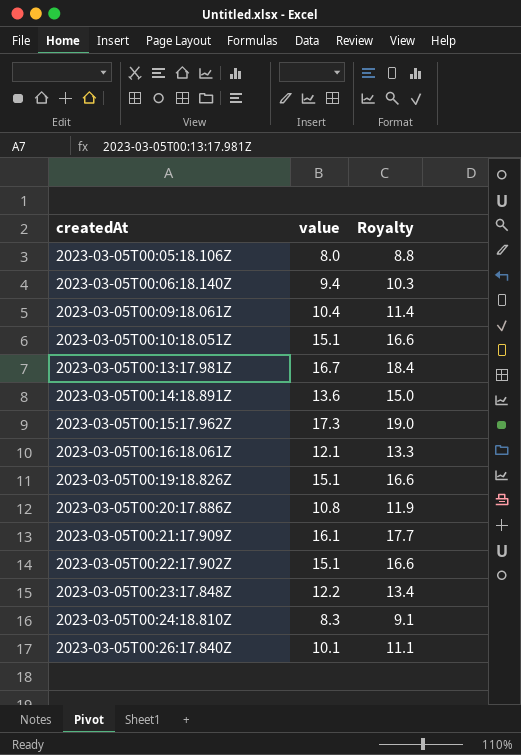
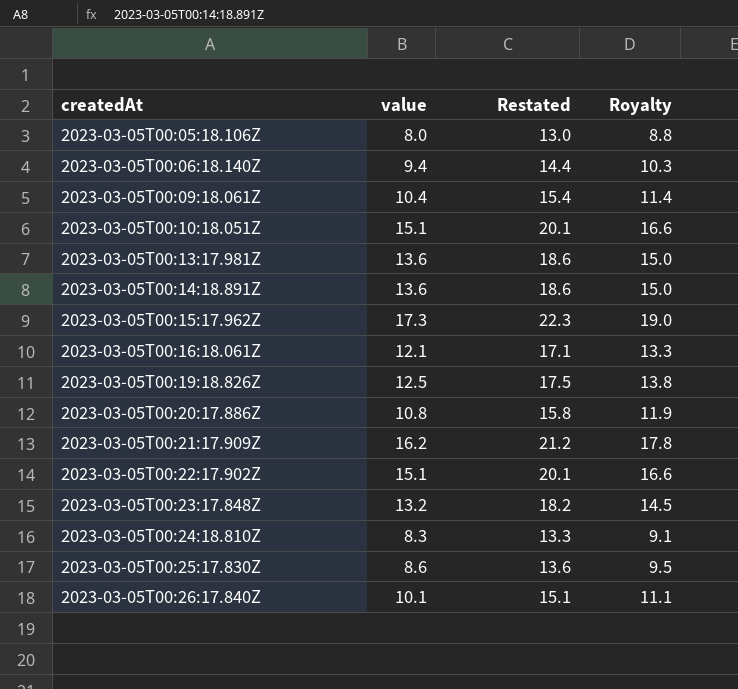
column Restated | formula: none -> [value] + 5
2023-03-05T00:13:17.981Z | value: 16.7 -> 13.6
2023-03-05T00:13:17.981Z | Royalty: 18.4 -> 15.0
2023-03-05T00:19:18.826Z | value: 15.1 -> 12.5
2023-03-05T00:19:18.826Z | Royalty: 16.6 -> 13.8
2023-03-05T00:21:17.909Z | value: 16.1 -> 16.2
2023-03-05T00:21:17.909Z | Royalty: 17.7 -> 17.8
2023-03-05T00:23:17.848Z | value: 12.2 -> 13.2
2023-03-05T00:23:17.848Z | Royalty: 13.4 -> 14.5
row 2023-03-05T00:25:17.830Z: none -> 8.6 | 13.6 | 9.5

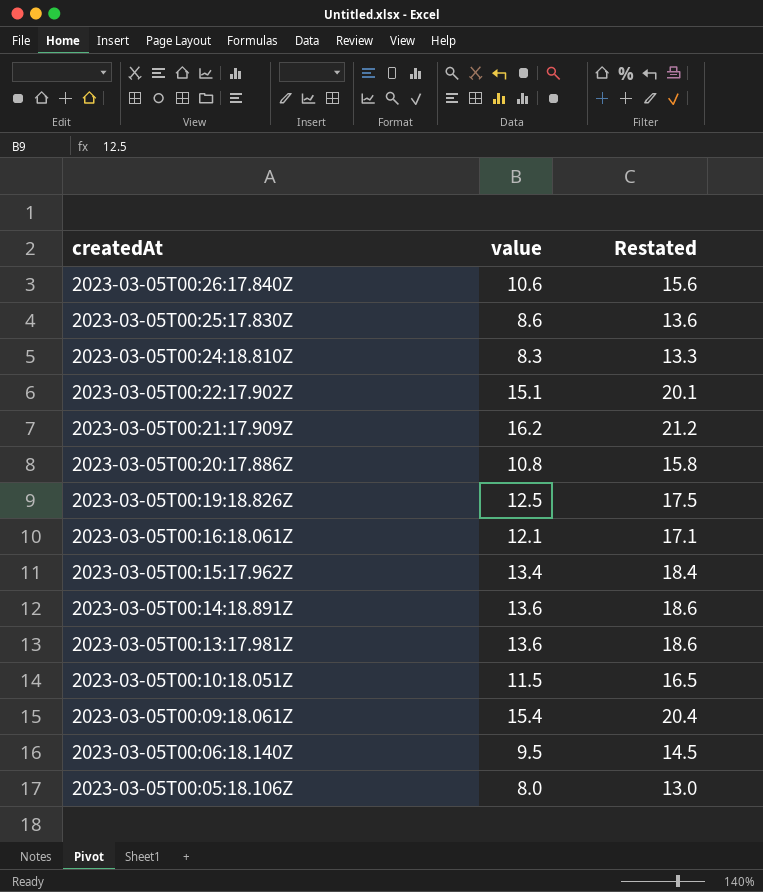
row order: createdAt ascending -> createdAt descending
column Royalty | formula: [value] * 1.1 -> none
row 2023-03-05T00:23:17.848Z: 13.2 | 18.2 | 14.5 -> none
2023-03-05T00:26:17.840Z | value: 10.1 -> 10.6
2023-03-05T00:26:17.840Z | Restated: 15.1 -> 15.6
2023-03-05T00:15:17.962Z | value: 17.3 -> 13.4
2023-03-05T00:15:17.962Z | Restated: 22.3 -> 18.4
2023-03-05T00:10:18.051Z | value: 15.1 -> 11.5
2023-03-05T00:10:18.051Z | Restated: 20.1 -> 16.5
2023-03-05T00:09:18.061Z | value: 10.4 -> 15.4
2023-03-05T00:09:18.061Z | Restated: 15.4 -> 20.4
2023-03-05T00:06:18.140Z | value: 9.4 -> 9.5
2023-03-05T00:06:18.140Z | Restated: 14.4 -> 14.5

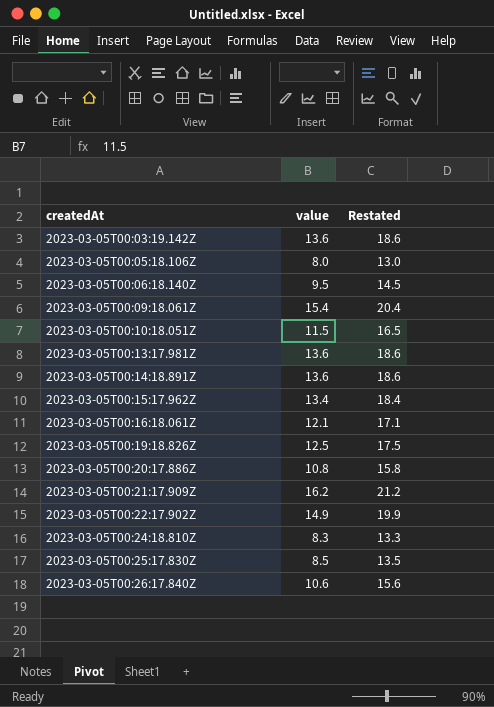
row order: createdAt descending -> createdAt ascending
row 2023-03-05T00:03:19.142Z: none -> 13.6 | 18.6
2023-03-05T00:22:17.902Z | value: 15.1 -> 14.9
2023-03-05T00:22:17.902Z | Restated: 20.1 -> 19.9
2023-03-05T00:25:17.830Z | value: 8.6 -> 8.5
2023-03-05T00:25:17.830Z | Restated: 13.6 -> 13.5

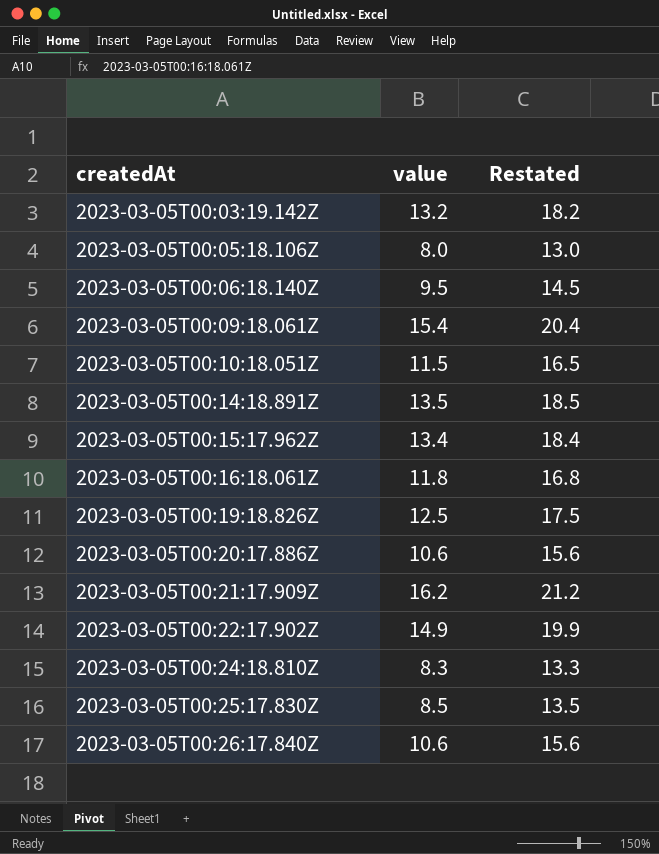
row 2023-03-05T00:13:17.981Z: 13.6 | 18.6 -> none
2023-03-05T00:03:19.142Z | value: 13.6 -> 13.2
2023-03-05T00:03:19.142Z | Restated: 18.6 -> 18.2
2023-03-05T00:14:18.891Z | value: 13.6 -> 13.5
2023-03-05T00:14:18.891Z | Restated: 18.6 -> 18.5
2023-03-05T00:16:18.061Z | value: 12.1 -> 11.8
2023-03-05T00:16:18.061Z | Restated: 17.1 -> 16.8
2023-03-05T00:20:17.886Z | value: 10.8 -> 10.6
2023-03-05T00:20:17.886Z | Restated: 15.8 -> 15.6

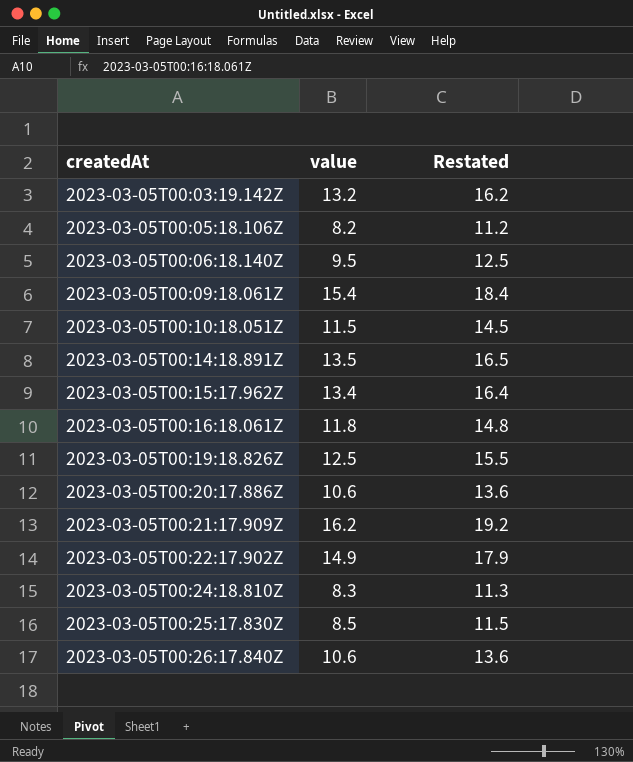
column Restated | formula: [value] + 5 -> [value] + 3
2023-03-05T00:05:18.106Z | value: 8.0 -> 8.2

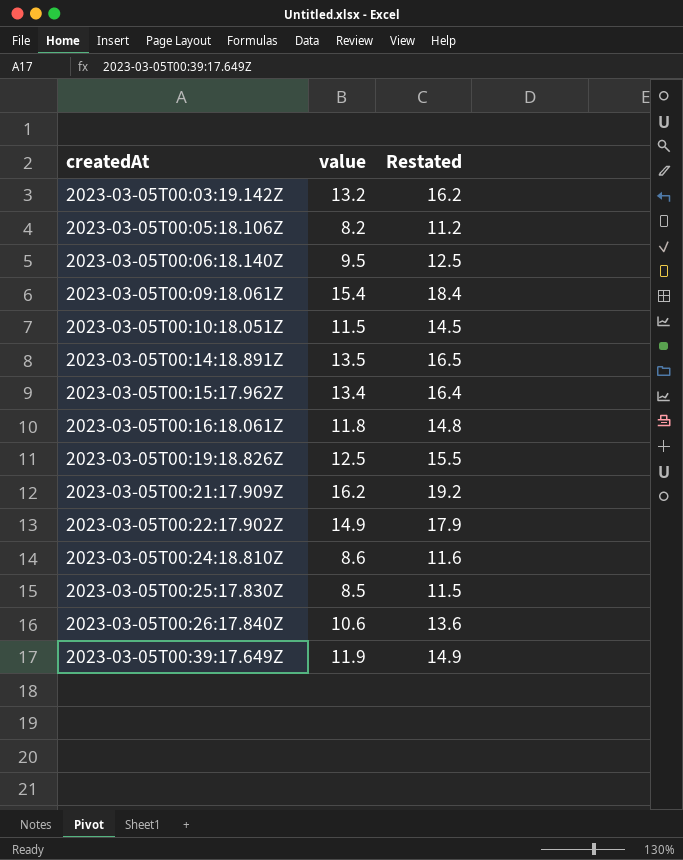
row 2023-03-05T00:20:17.886Z: 10.6 | 13.6 -> none
2023-03-05T00:24:18.810Z | value: 8.3 -> 8.6
2023-03-05T00:24:18.810Z | Restated: 11.3 -> 11.6
row 2023-03-05T00:39:17.649Z: none -> 11.9 | 14.9

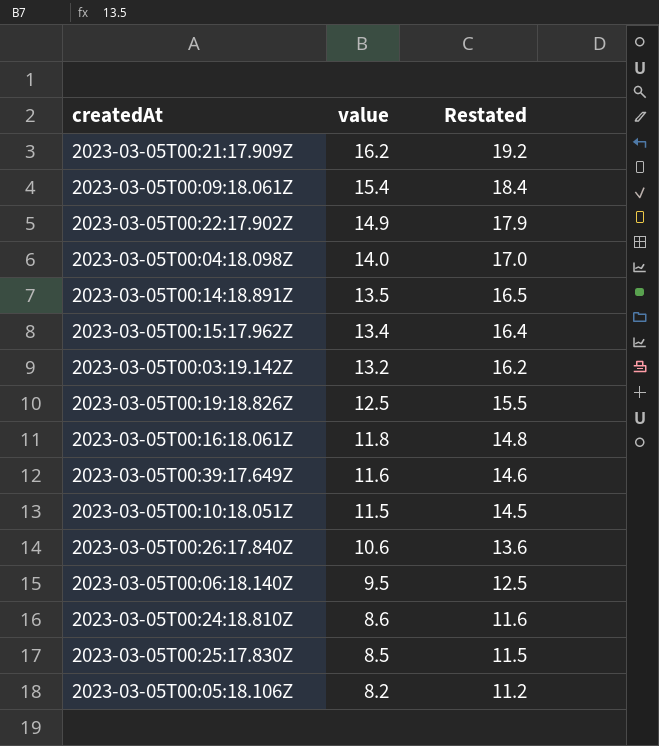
row order: createdAt ascending -> value descending
row 2023-03-05T00:04:18.098Z: none -> 14.0 | 17.0
2023-03-05T00:39:17.649Z | value: 11.9 -> 11.6
2023-03-05T00:39:17.649Z | Restated: 14.9 -> 14.6

